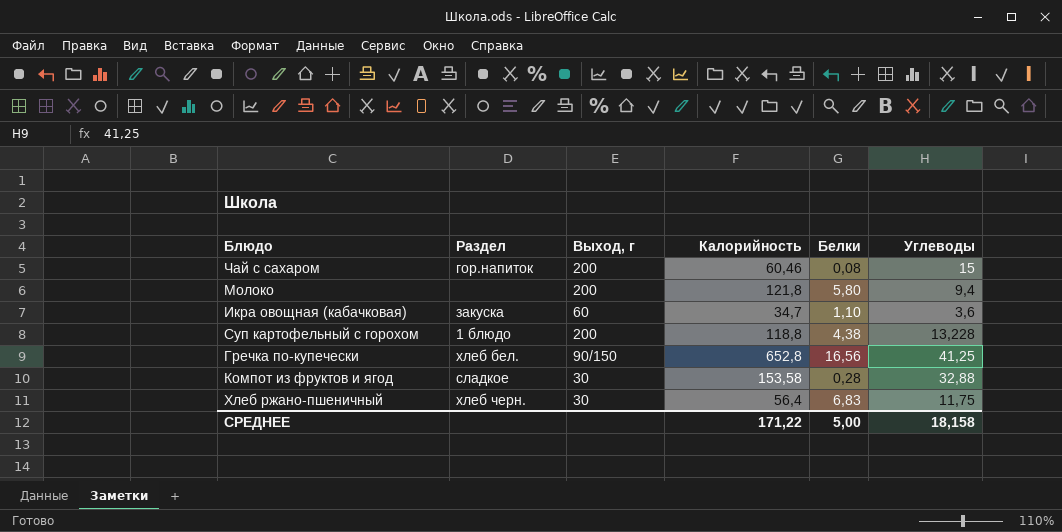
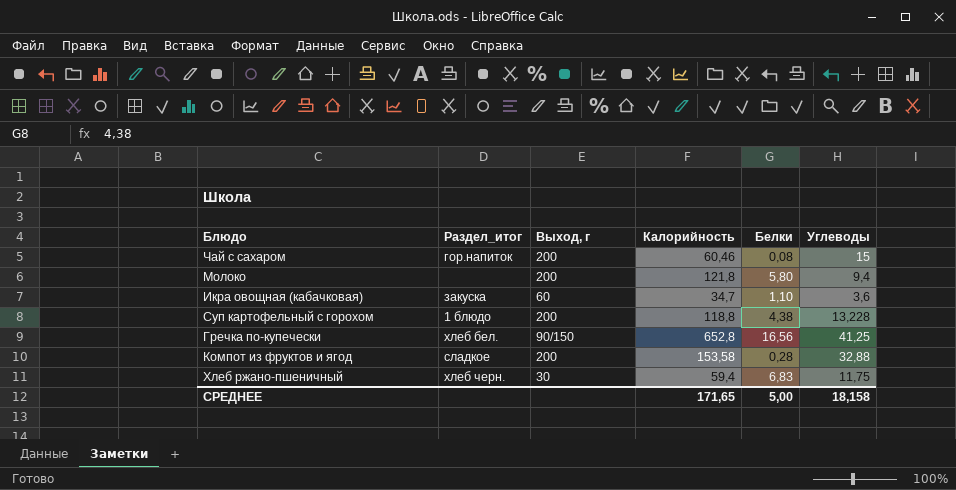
column name: Раздел -> Раздел_итог
Компот из фруктов и ягод | Выход, г: 30 -> 200
Хлеб ржано-пшеничный | Калорийность: 56,4 -> 59,4
СРЕДНЕЕ | Калорийность: 171,22 -> 171,65

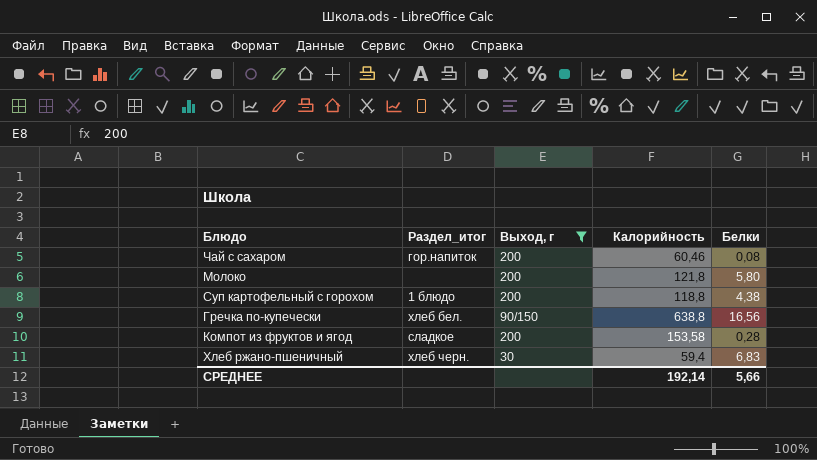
filter: none -> Выход, г != 60
column Углеводы | position: 6 -> none
Гречка по-купечески | Калорийность: 652,8 -> 638,8
СРЕДНЕЕ | Калорийность: 171,65 -> 192,14
СРЕДНЕЕ | Белки: 5,00 -> 5,66

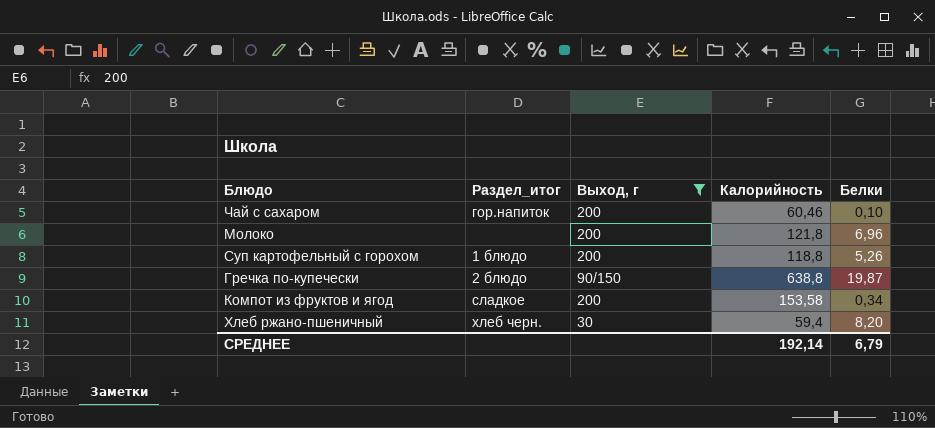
Чай с сахаром | Белки: 0,08 -> 0,10
Молоко | Белки: 5,80 -> 6,96
Суп картофельный с горохом | Белки: 4,38 -> 5,26
Гречка по-купечески | Раздел_итог: хлеб бел. -> 2 блюдо
Гречка по-купечески | Белки: 16,56 -> 19,87
Компот из фруктов и ягод | Белки: 0,28 -> 0,34
Хлеб ржано-пшеничный | Белки: 6,83 -> 8,20
СРЕДНЕЕ | Белки: 5,66 -> 6,79

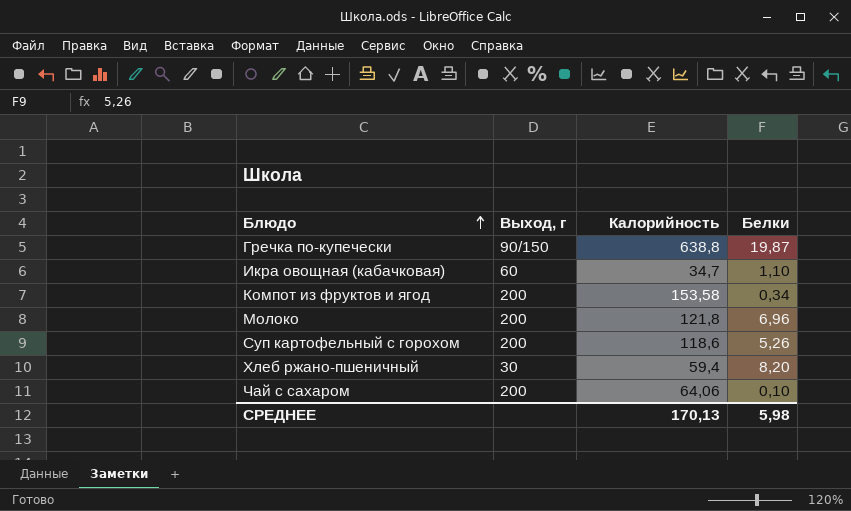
filter: Выход, г != 60 -> none
row order: none -> Блюдо ascending
column Раздел_итог | position: 2 -> none
Суп картофельный с горохом | Калорийность: 118,8 -> 118,6
Чай с сахаром | Калорийность: 60,46 -> 64,06
СРЕДНЕЕ | Калорийность: 192,14 -> 170,13
СРЕДНЕЕ | Белки: 6,79 -> 5,98

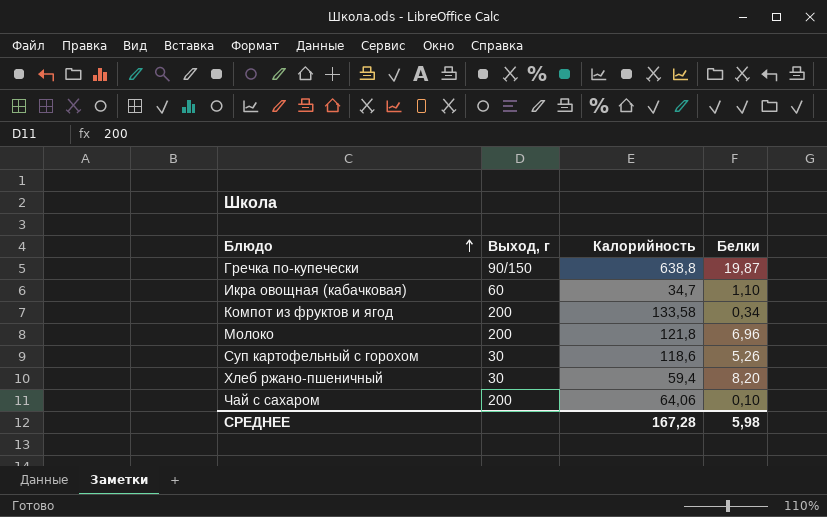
Компот из фруктов и ягод | Калорийность: 153,58 -> 133,58
Суп картофельный с горохом | Выход, г: 200 -> 30
СРЕДНЕЕ | Калорийность: 170,13 -> 167,28

